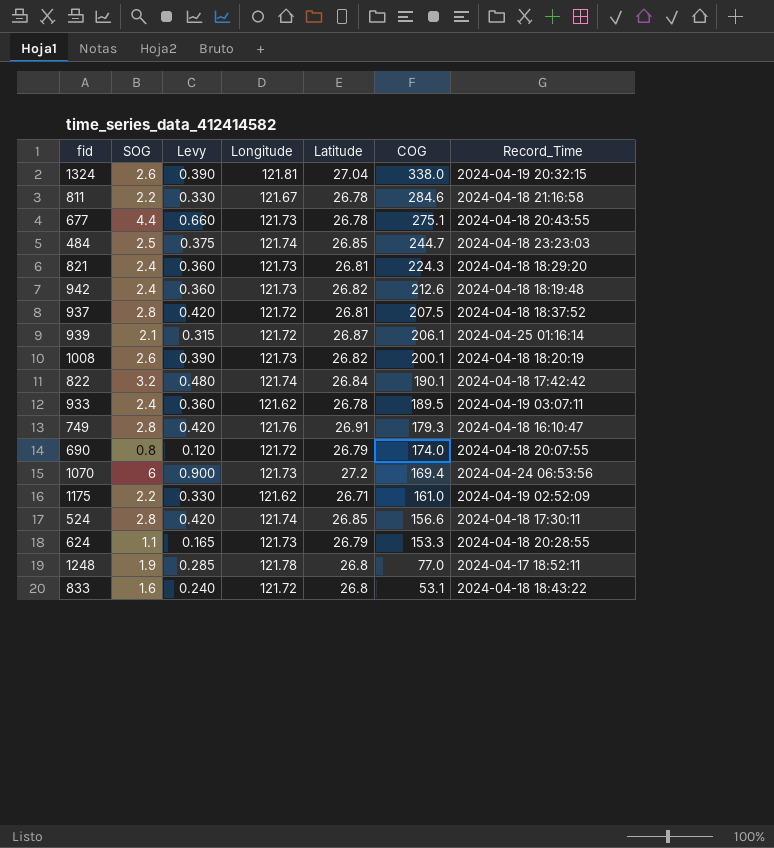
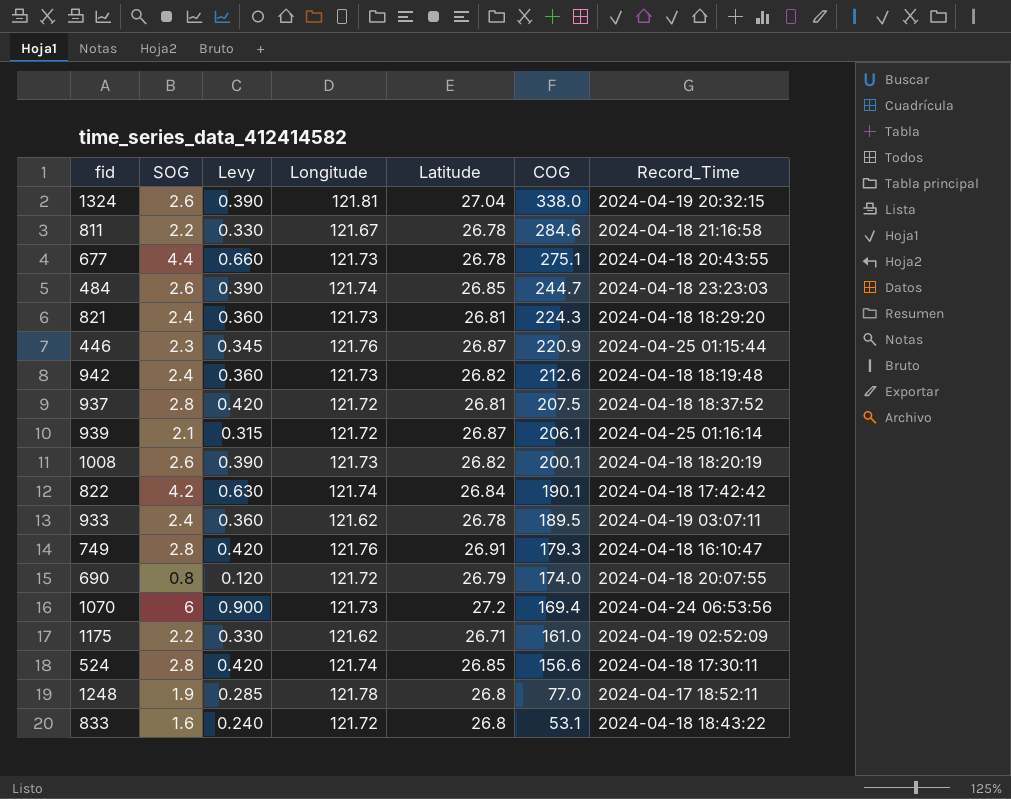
row 624: 1.1 | 0.165 | 121.73 | 26.79 | 153.3 | 2024-04-18 20:28:55 -> none
484 | SOG: 2.5 -> 2.6
484 | Levy: 0.375 -> 0.390
row 446: none -> 2.3 | 0.345 | 121.76 | 26.87 | 220.9 | 2024-04-25 01:15:44
822 | SOG: 3.2 -> 4.2
822 | Levy: 0.480 -> 0.630

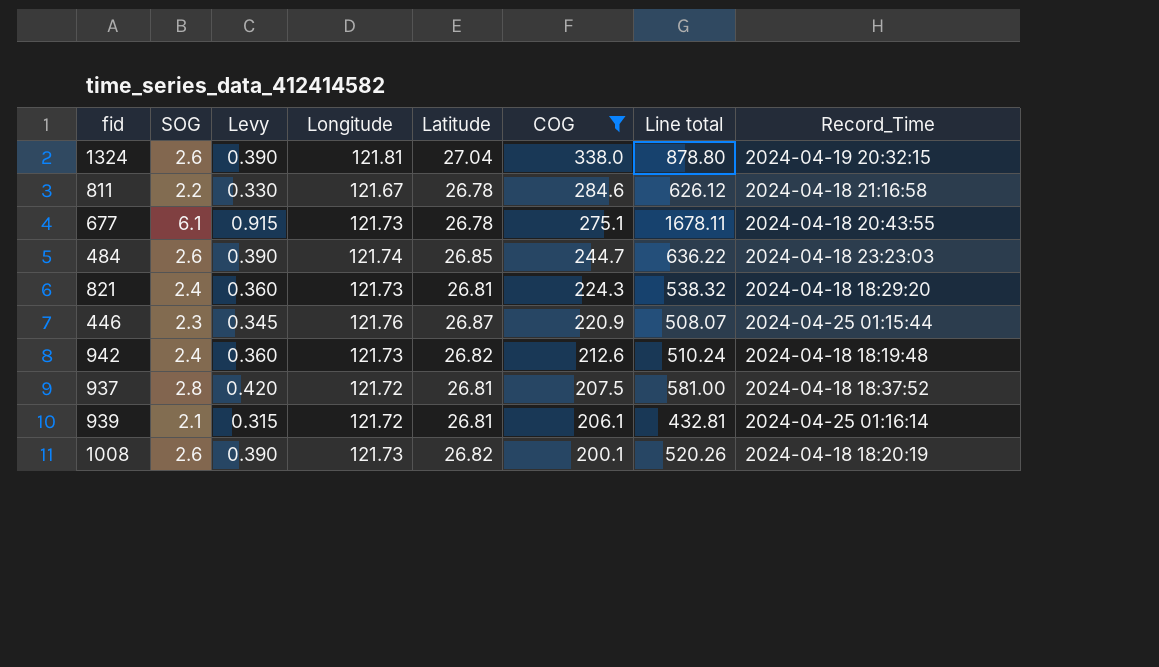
filter: none -> COG >= 200.1
column Line total | formula: none -> [SOG] * [COG]
677 | SOG: 4.4 -> 6.1
677 | Levy: 0.660 -> 0.915
939 | Latitude: 26.87 -> 26.81

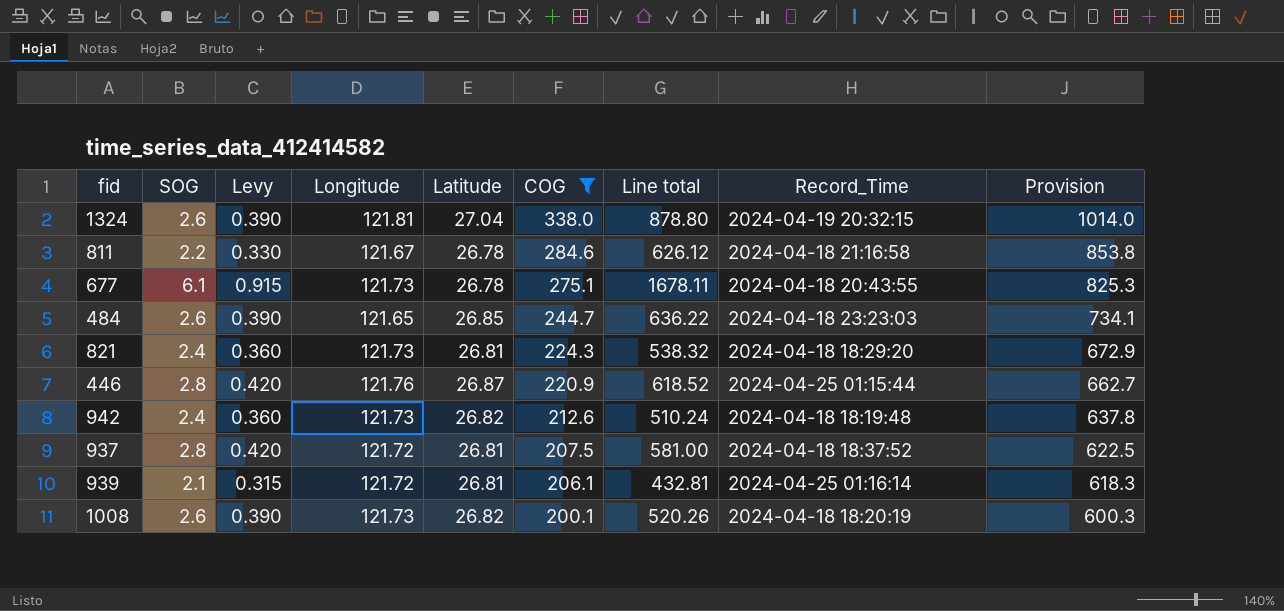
column Provision | formula: none -> [COG] * 3
484 | Longitude: 121.74 -> 121.65
446 | SOG: 2.3 -> 2.8
446 | Levy: 0.345 -> 0.420
446 | Line total: 508.07 -> 618.52

